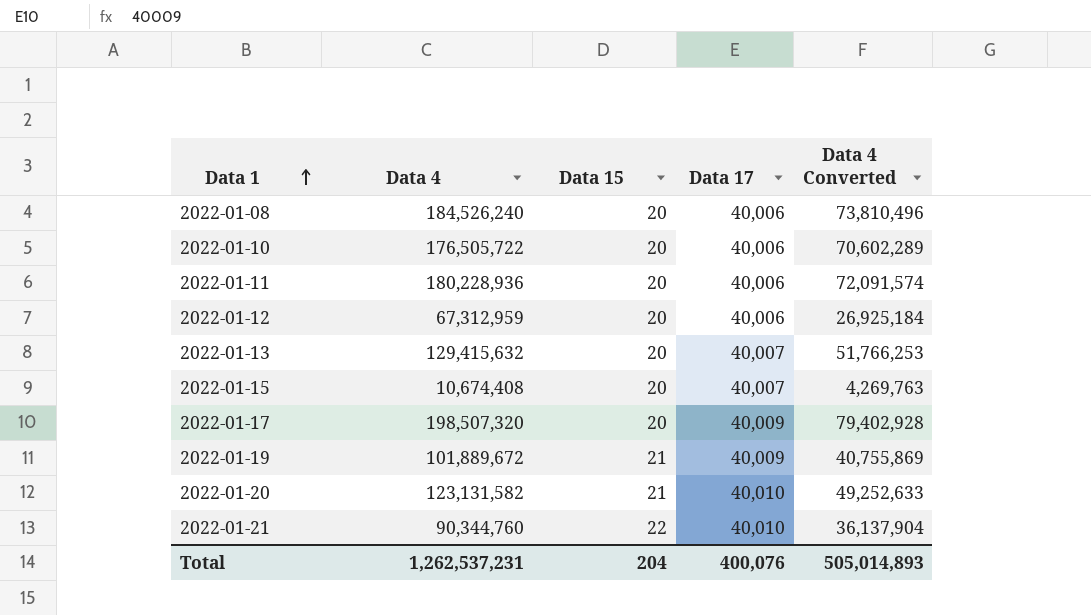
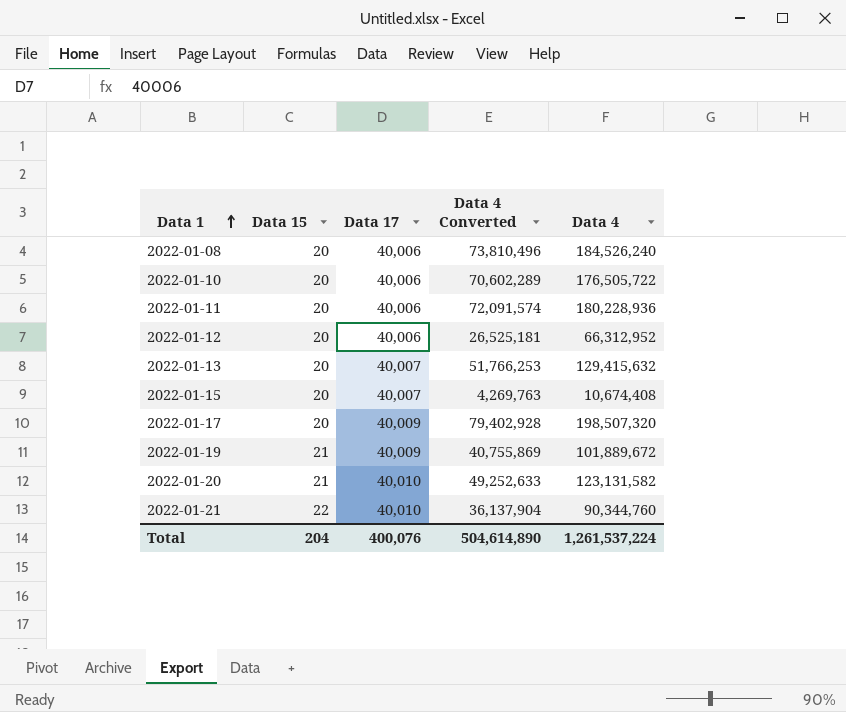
column Data 4 | position: 2 -> 5
2022-01-12 | Data 4 Converted: 26,925,184 -> 26,525,181
2022-01-12 | Data 4: 67,312,959 -> 66,312,952
Total | Data 4 Converted: 505,014,893 -> 504,614,890
Total | Data 4: 1,262,537,231 -> 1,261,537,224

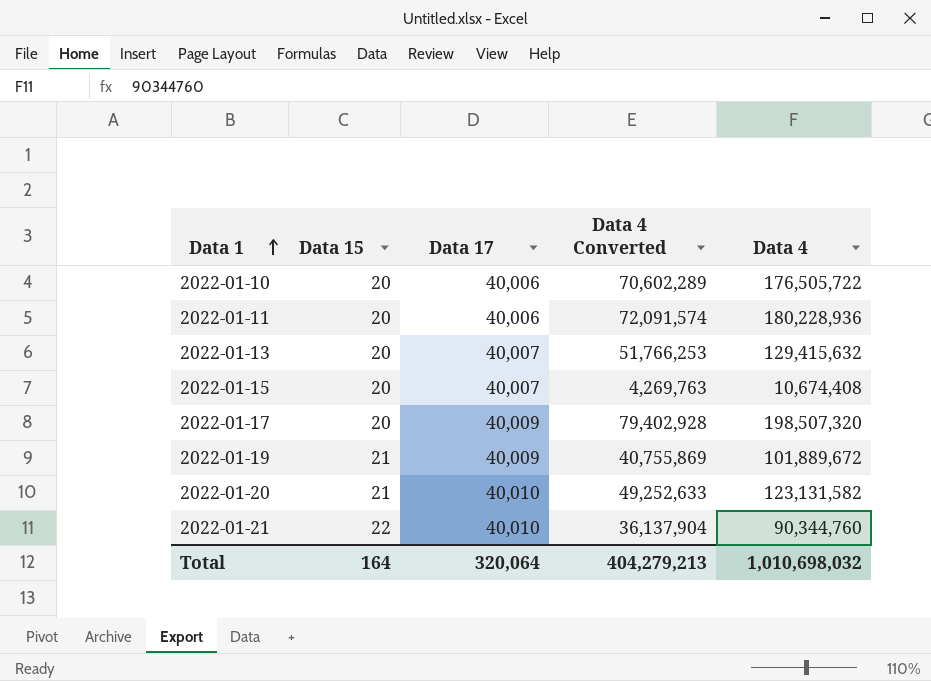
row 2022-01-08: 20 | 40,006 | 73,810,496 | 184,526,240 -> none
row 2022-01-12: 20 | 40,006 | 26,525,181 | 66,312,952 -> none
Total | Data 15: 204 -> 164
Total | Data 17: 400,076 -> 320,064
Total | Data 4 Converted: 504,614,890 -> 404,279,213
Total | Data 4: 1,261,537,224 -> 1,010,698,032

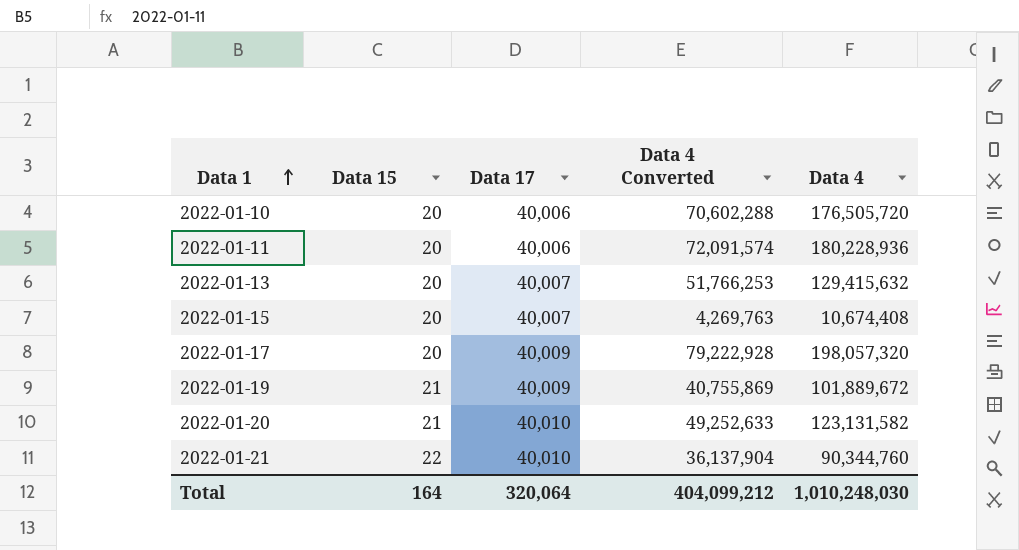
2022-01-10 | Data 4 Converted: 70,602,289 -> 70,602,288
2022-01-10 | Data 4: 176,505,722 -> 176,505,720
2022-01-17 | Data 4 Converted: 79,402,928 -> 79,222,928
2022-01-17 | Data 4: 198,507,320 -> 198,057,320
Total | Data 4 Converted: 404,279,213 -> 404,099,212
Total | Data 4: 1,010,698,032 -> 1,010,248,030

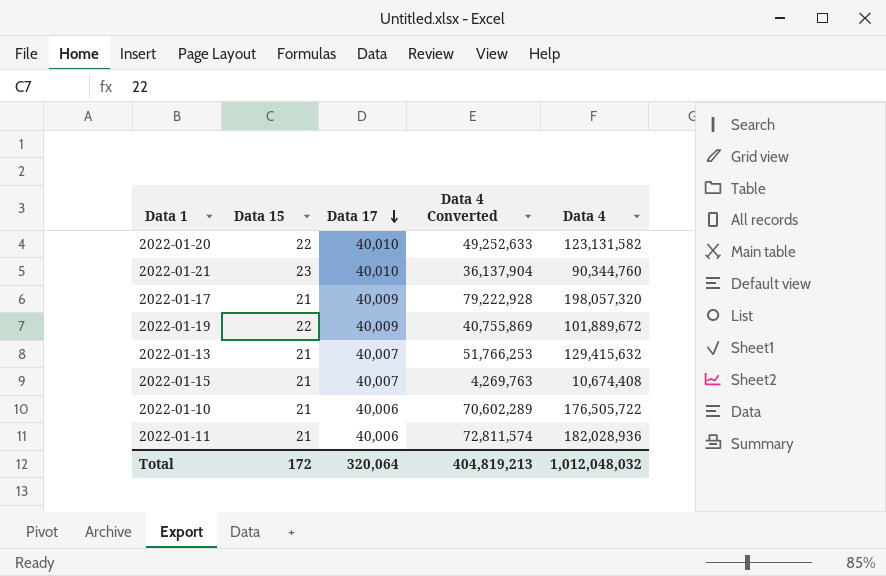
row order: Data 1 ascending -> Data 17 descending
2022-01-20 | Data 15: 21 -> 22
2022-01-21 | Data 15: 22 -> 23
2022-01-17 | Data 15: 20 -> 21
2022-01-19 | Data 15: 21 -> 22
2022-01-13 | Data 15: 20 -> 21
2022-01-15 | Data 15: 20 -> 21
2022-01-10 | Data 15: 20 -> 21
2022-01-10 | Data 4 Converted: 70,602,288 -> 70,602,289
2022-01-10 | Data 4: 176,505,720 -> 176,505,722
2022-01-11 | Data 15: 20 -> 21
2022-01-11 | Data 4 Converted: 72,091,574 -> 72,811,574
2022-01-11 | Data 4: 180,228,936 -> 182,028,936
Total | Data 15: 164 -> 172
Total | Data 4 Converted: 404,099,212 -> 404,819,213
Total | Data 4: 1,010,248,030 -> 1,012,048,032

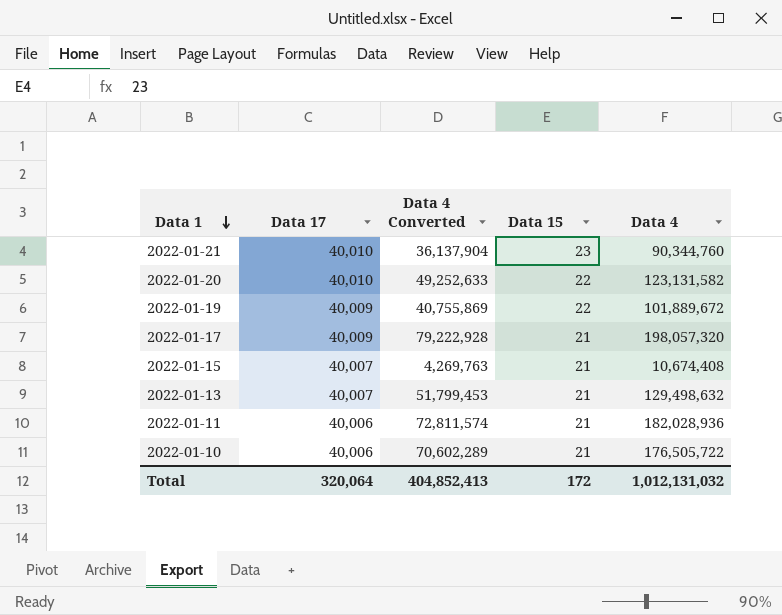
row order: Data 17 descending -> Data 1 descending
column Data 15 | position: 2 -> 4
2022-01-13 | Data 4 Converted: 51,766,253 -> 51,799,453
2022-01-13 | Data 4: 129,415,632 -> 129,498,632
Total | Data 4 Converted: 404,819,213 -> 404,852,413
Total | Data 4: 1,012,048,032 -> 1,012,131,032

